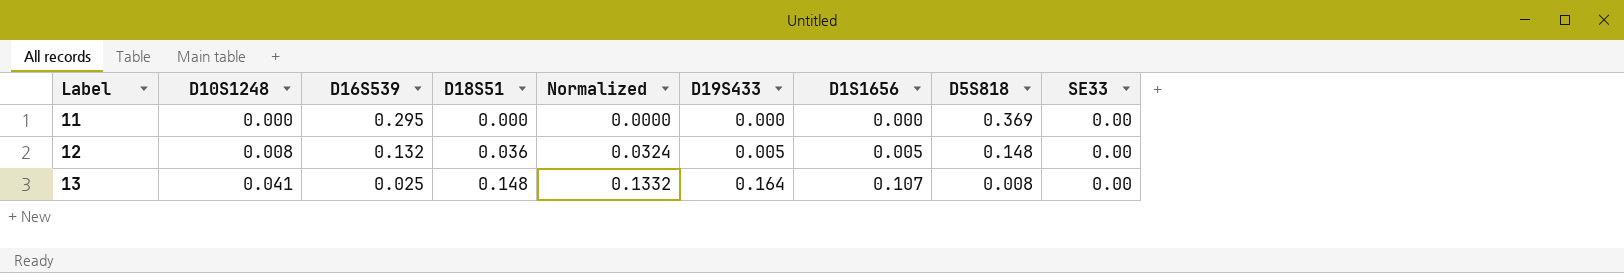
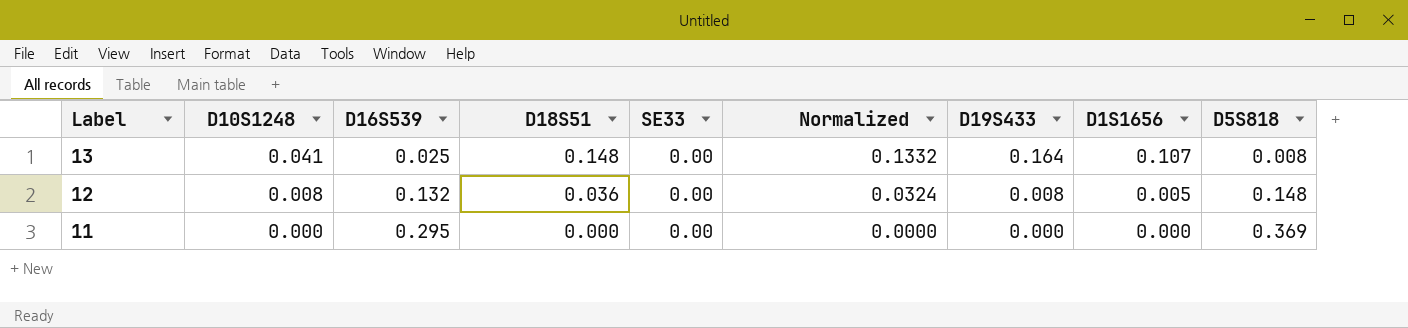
row order: Label ascending -> Label descending
column SE33 | position: 9 -> 5
12 | D19S433: 0.005 -> 0.008

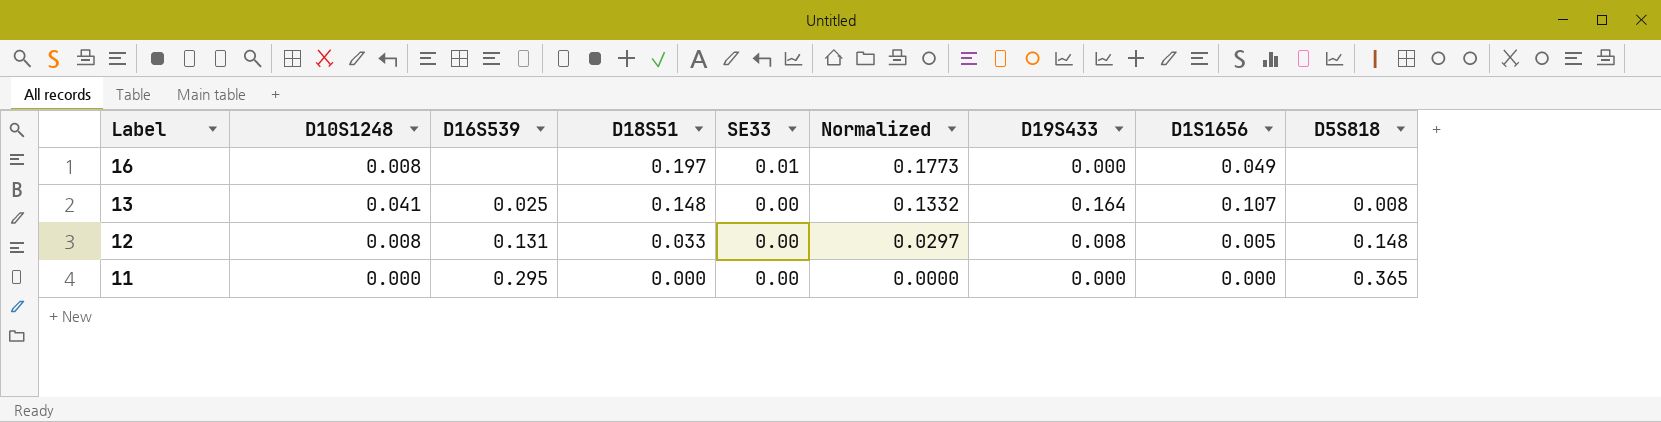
row 16: none -> 0.008 | none | 0.197 | 0.01 | 0.1773 | 0.000 | 0.049 | none
12 | D16S539: 0.132 -> 0.131
12 | D18S51: 0.036 -> 0.033
12 | Normalized: 0.0324 -> 0.0297
11 | D5S818: 0.369 -> 0.365

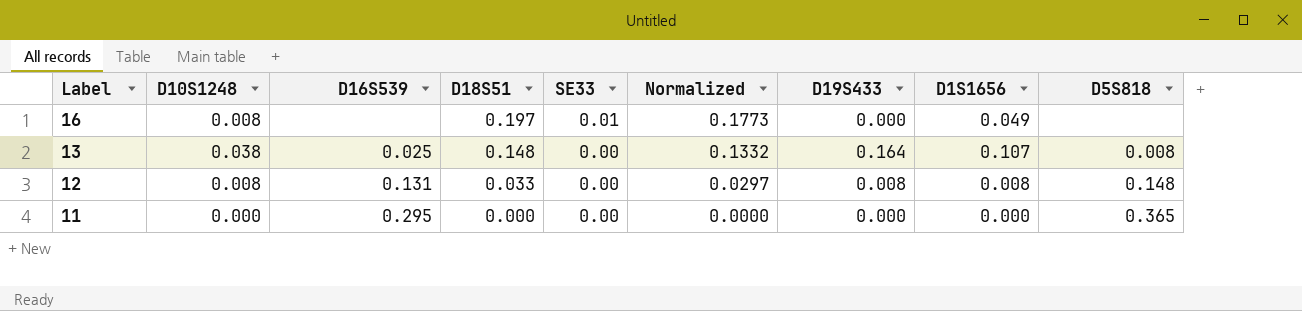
13 | D10S1248: 0.041 -> 0.038
12 | D1S1656: 0.005 -> 0.008

